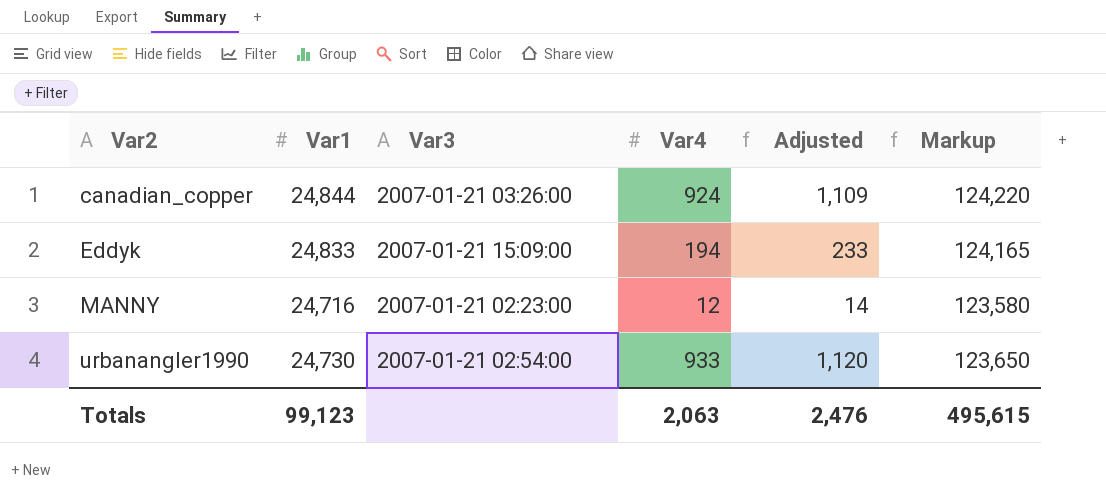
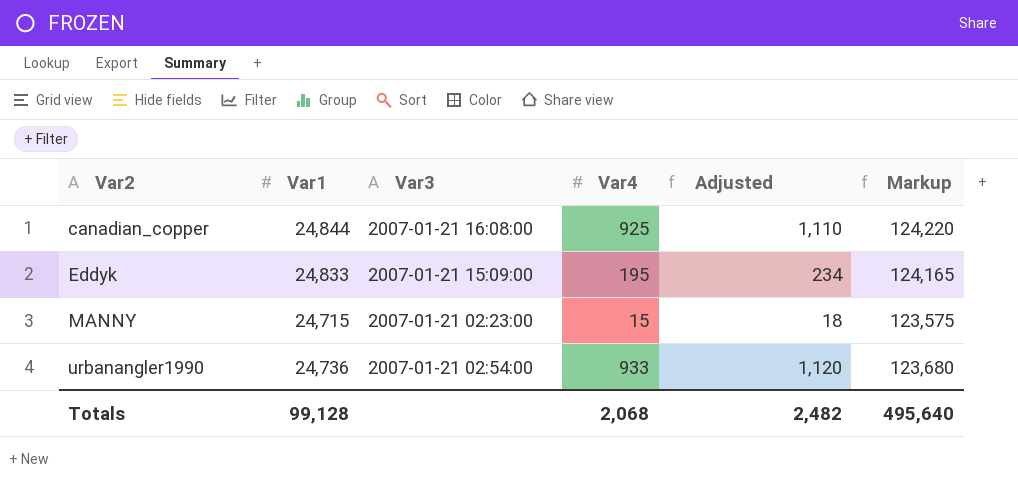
canadian_copper | Var3: 2007-01-21 03:26:00 -> 2007-01-21 16:08:00
canadian_copper | Var4: 924 -> 925
canadian_copper | Adjusted: 1,109 -> 1,110
Eddyk | Var4: 194 -> 195
Eddyk | Adjusted: 233 -> 234
MANNY | Var1: 24,716 -> 24,715
MANNY | Var4: 12 -> 15
MANNY | Adjusted: 14 -> 18
MANNY | Markup: 123,580 -> 123,575
urbanangler1990 | Var1: 24,730 -> 24,736
urbanangler1990 | Markup: 123,650 -> 123,680
Totals | Var1: 99,123 -> 99,128
Totals | Var4: 2,063 -> 2,068
Totals | Adjusted: 2,476 -> 2,482
Totals | Markup: 495,615 -> 495,640

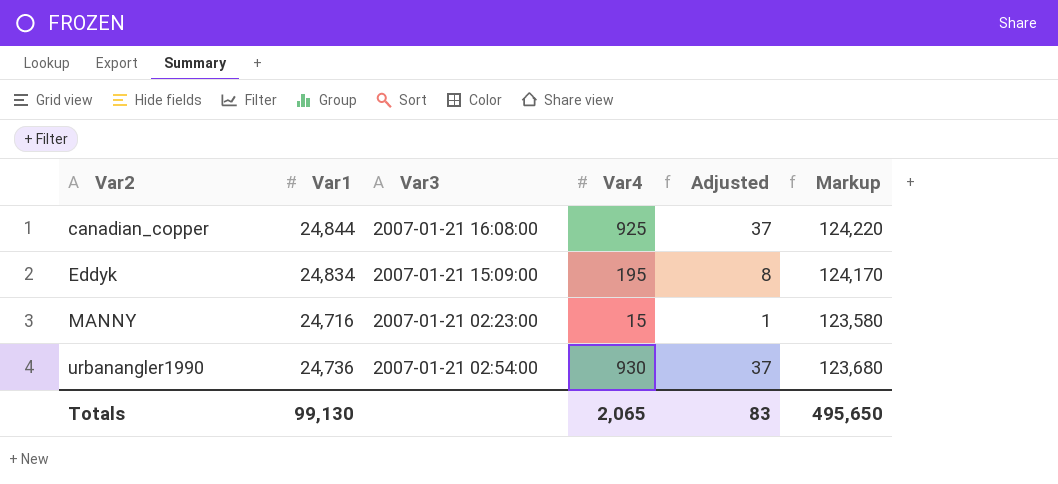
column Adjusted | formula: [Var4] * 1.2 -> [Var4] * 0.04
Eddyk | Var1: 24,833 -> 24,834
Eddyk | Markup: 124,165 -> 124,170
MANNY | Var1: 24,715 -> 24,716
MANNY | Markup: 123,575 -> 123,580
urbanangler1990 | Var4: 933 -> 930
Totals | Var1: 99,128 -> 99,130
Totals | Var4: 2,068 -> 2,065
Totals | Adjusted: 2,482 -> 83
Totals | Markup: 495,640 -> 495,650

